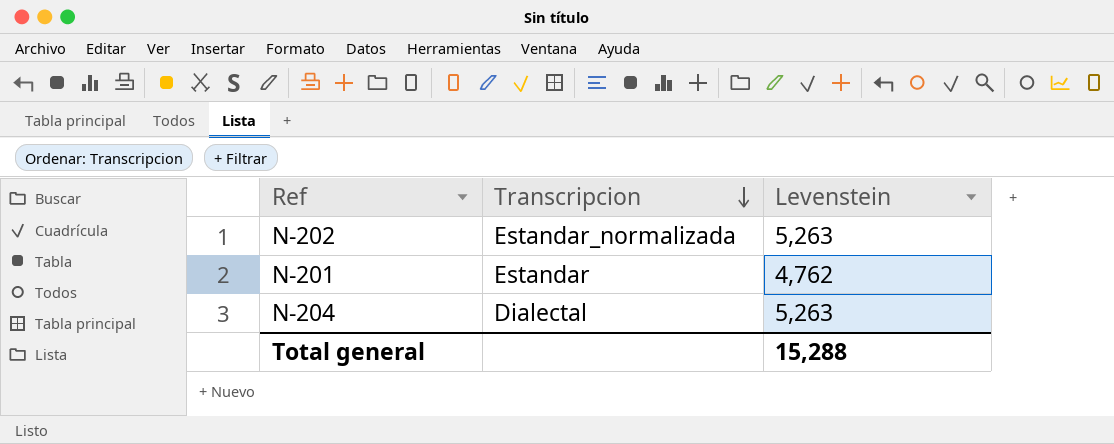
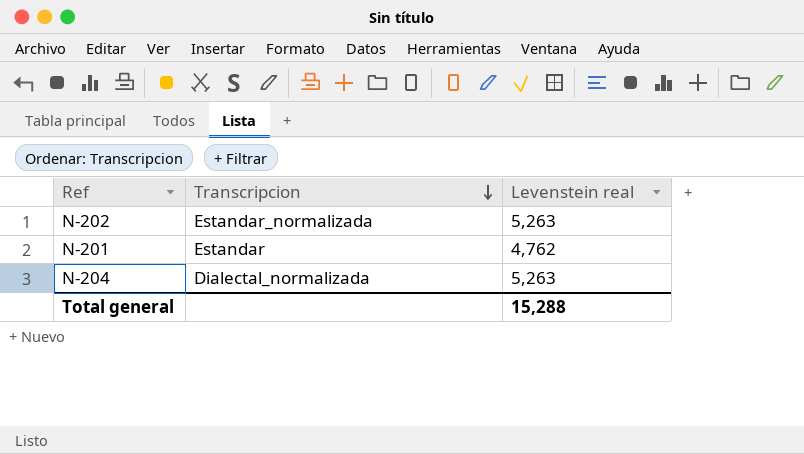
column name: Levenstein -> Levenstein real
N-204 | Transcripcion: Dialectal -> Dialectal_normalizada

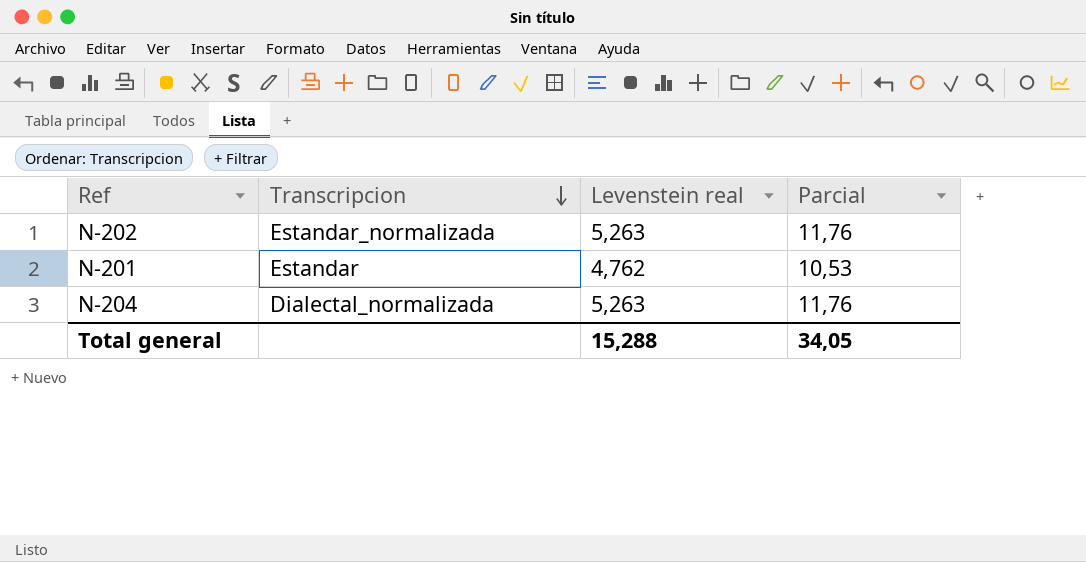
column Parcial | position: none -> 4

